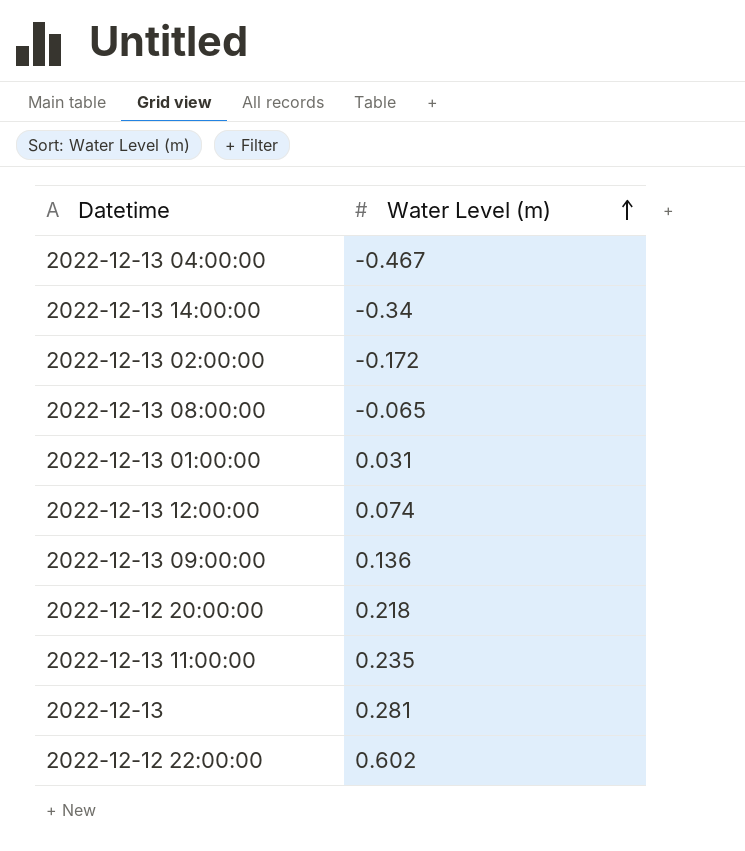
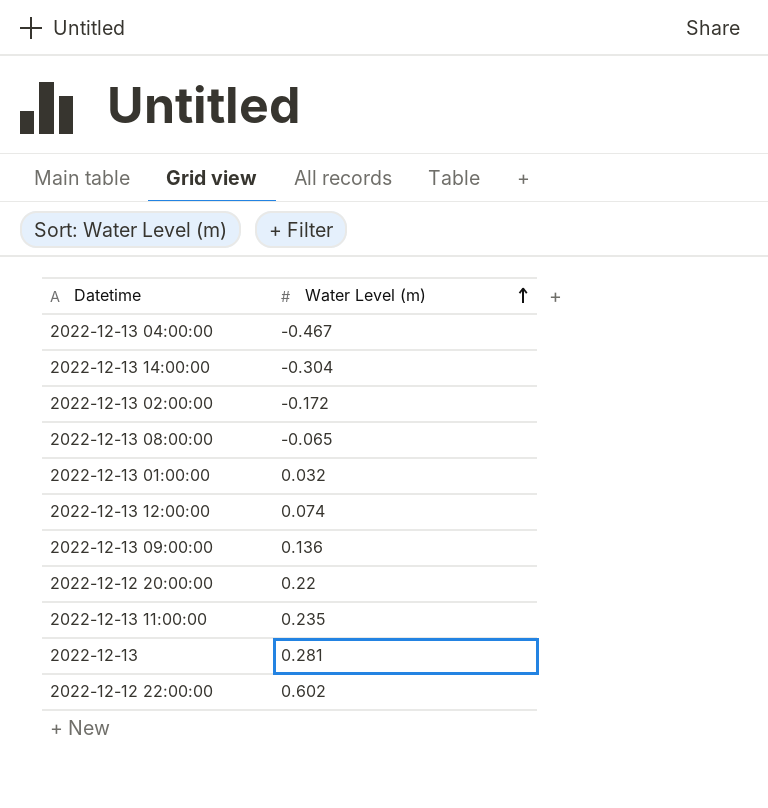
2022-12-13 14:00:00 | Water Level (m): -0.34 -> -0.304
2022-12-13 01:00:00 | Water Level (m): 0.031 -> 0.032
2022-12-12 20:00:00 | Water Level (m): 0.218 -> 0.22

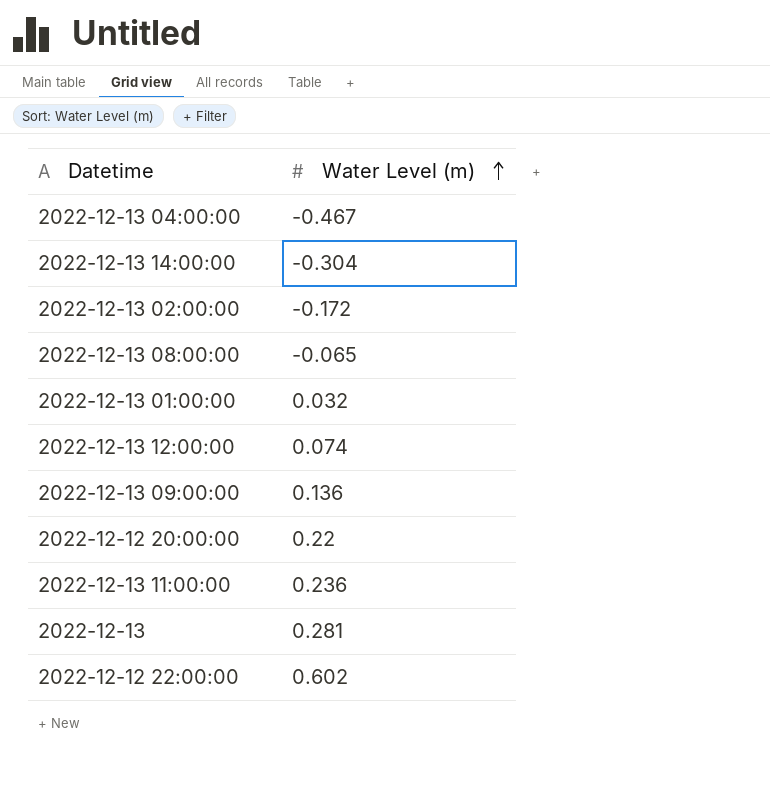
2022-12-13 11:00:00 | Water Level (m): 0.235 -> 0.236

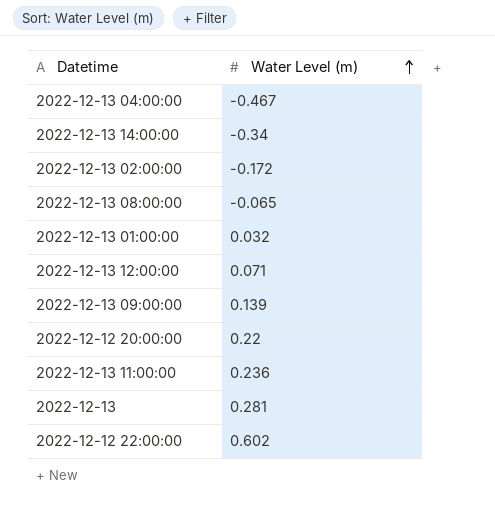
2022-12-13 14:00:00 | Water Level (m): -0.304 -> -0.34
2022-12-13 12:00:00 | Water Level (m): 0.074 -> 0.071
2022-12-13 09:00:00 | Water Level (m): 0.136 -> 0.139

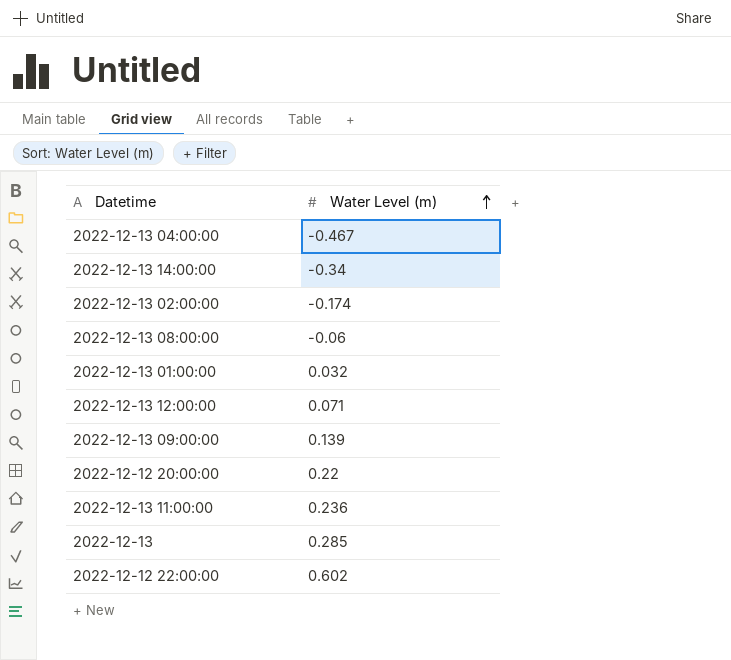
2022-12-13 02:00:00 | Water Level (m): -0.172 -> -0.174
2022-12-13 08:00:00 | Water Level (m): -0.065 -> -0.06
2022-12-13 | Water Level (m): 0.281 -> 0.285

